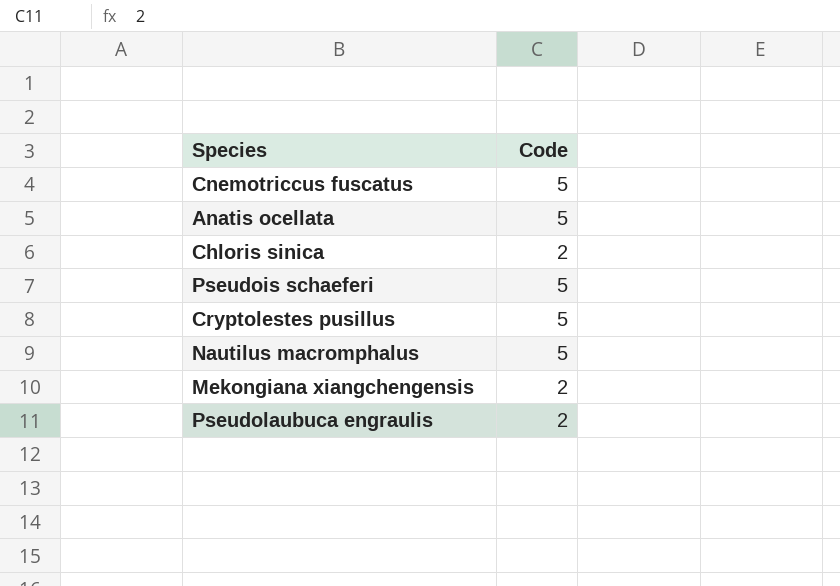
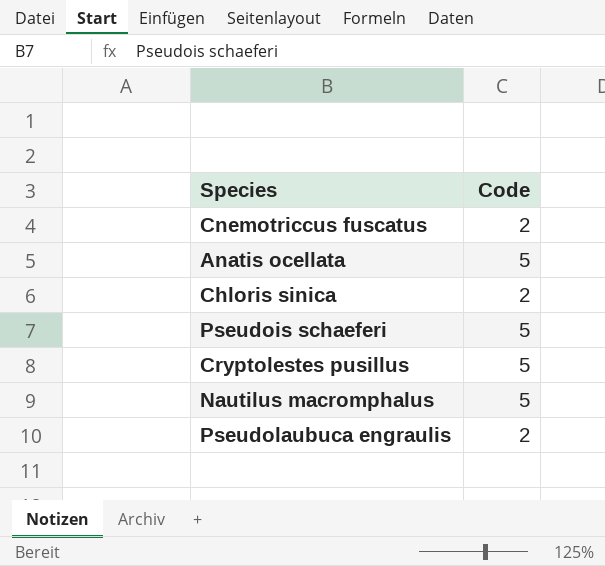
row Mekongiana xiangchengensis: 2 -> none
Cnemotriccus fuscatus | Code: 5 -> 2

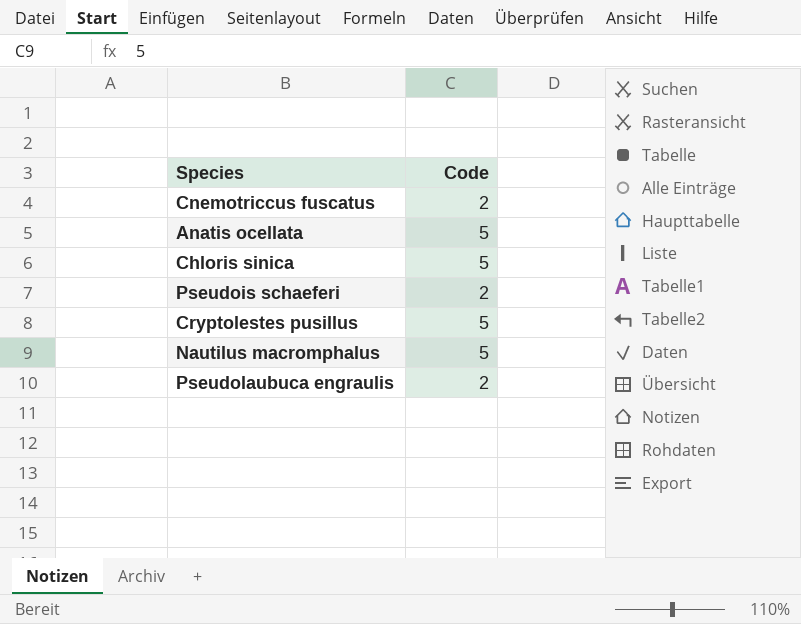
Chloris sinica | Code: 2 -> 5
Pseudois schaeferi | Code: 5 -> 2

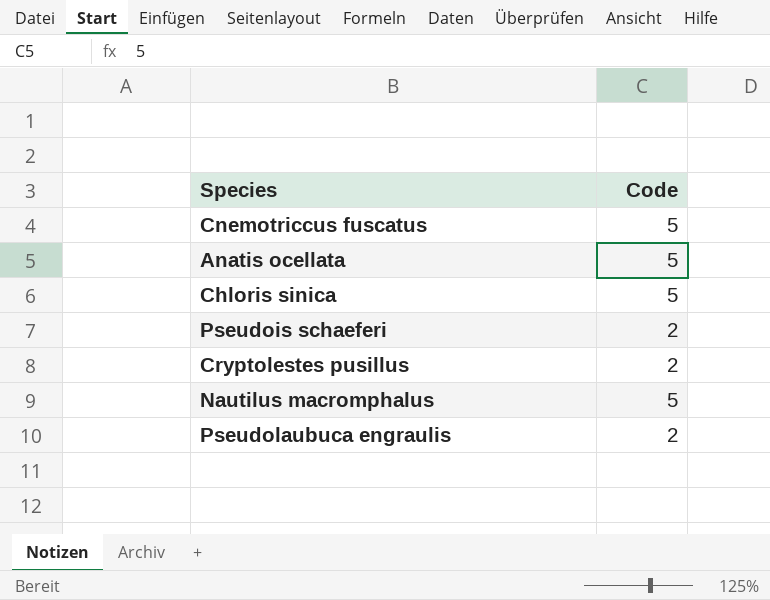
Cnemotriccus fuscatus | Code: 2 -> 5
Cryptolestes pusillus | Code: 5 -> 2

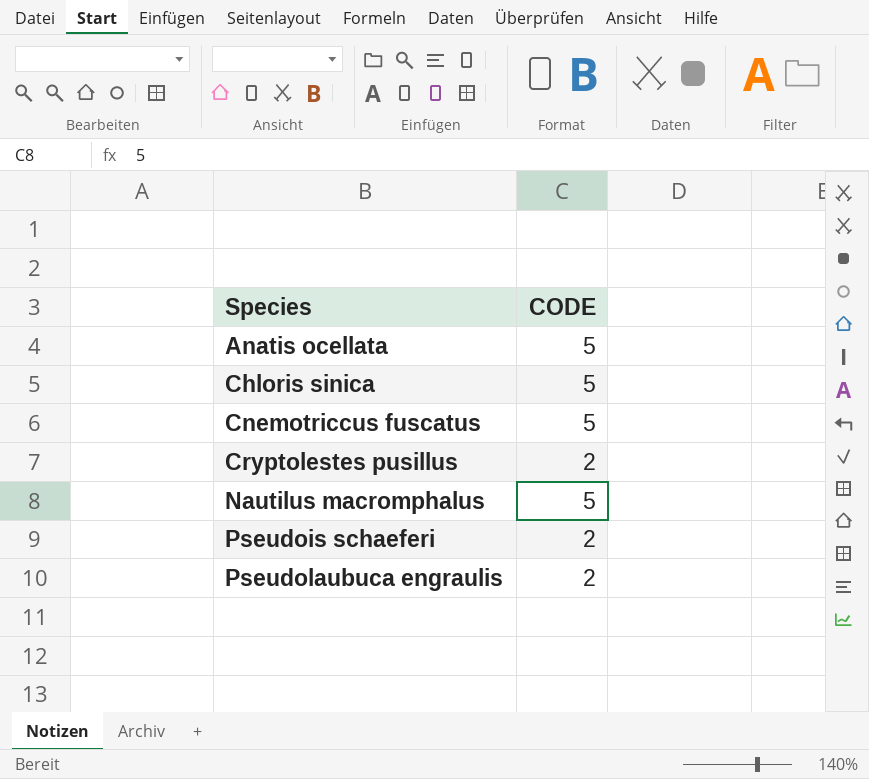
row order: none -> Species ascending
column name: Code -> CODE

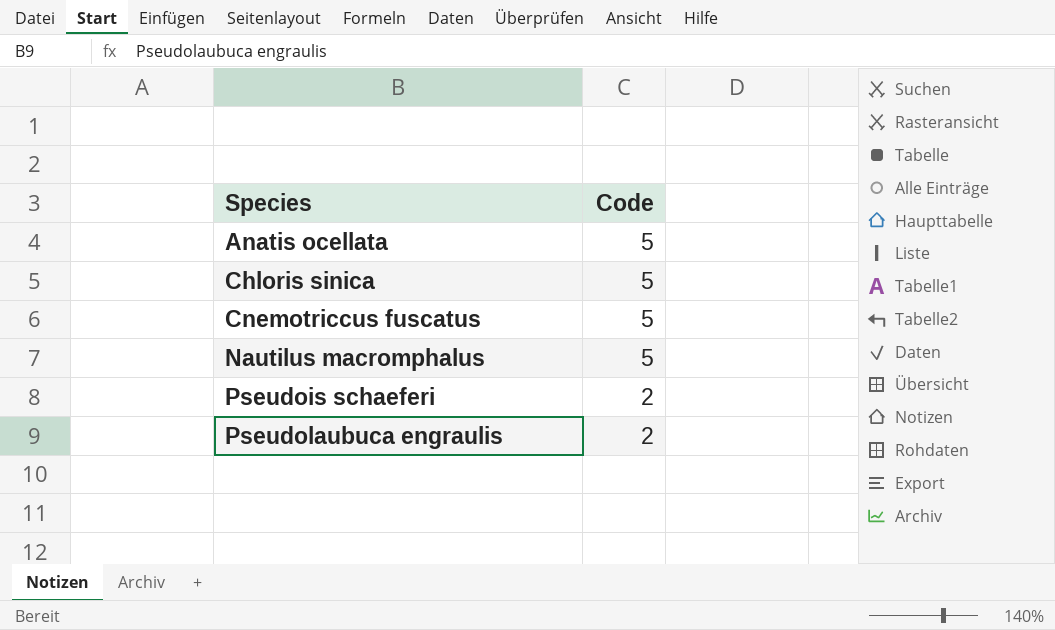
column name: CODE -> Code
row Cryptolestes pusillus: 2 -> none

